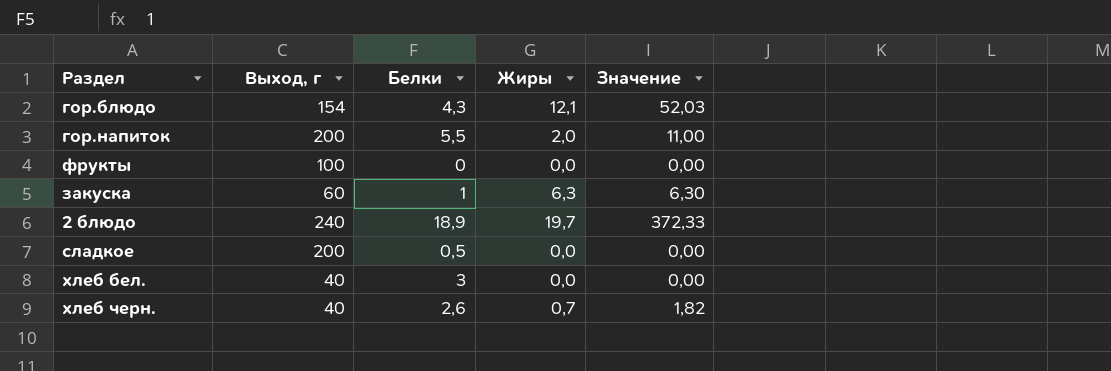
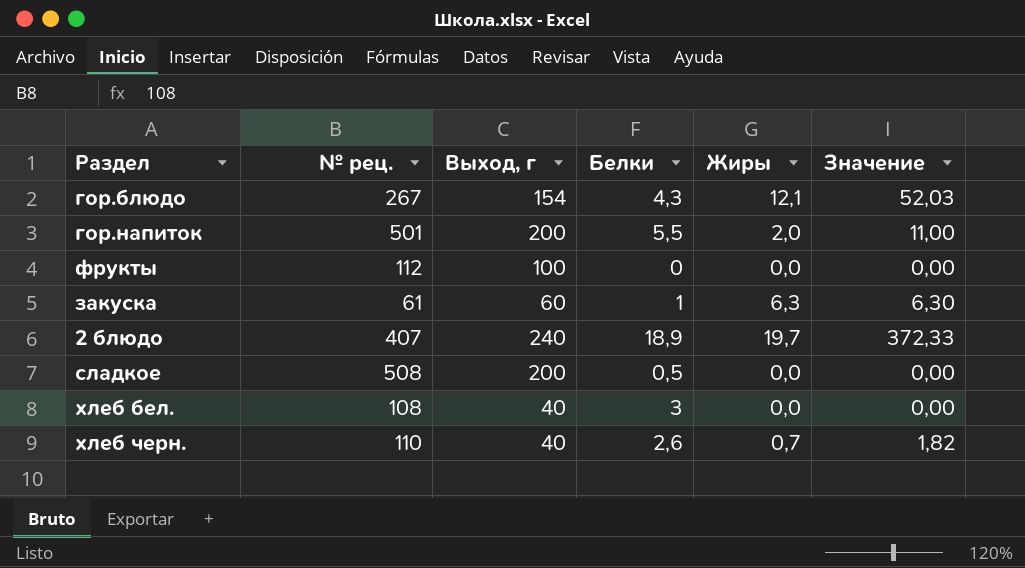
column № рец. | position: none -> 2

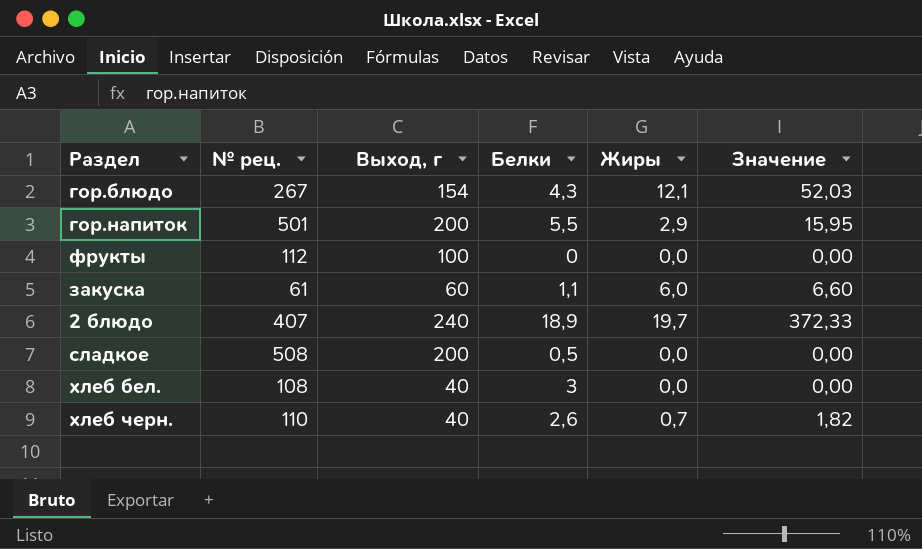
гор.напиток | Жиры: 2,0 -> 2,9
гор.напиток | Значение: 11,00 -> 15,95
закуска | Белки: 1 -> 1,1
закуска | Жиры: 6,3 -> 6,0
закуска | Значение: 6,30 -> 6,60

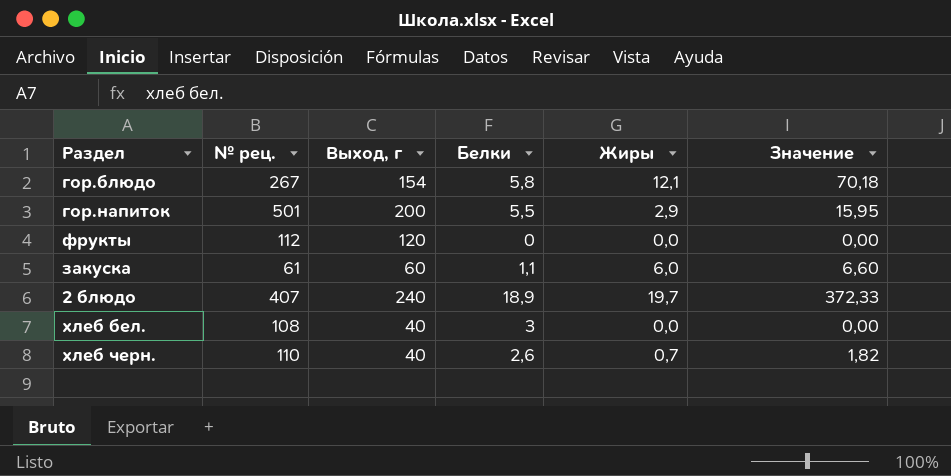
row сладкое: 508 | 200 | 0,5 | 0,0 | 0,00 -> none
гор.блюдо | Белки: 4,3 -> 5,8
гор.блюдо | Значение: 52,03 -> 70,18
фрукты | Выход, г: 100 -> 120

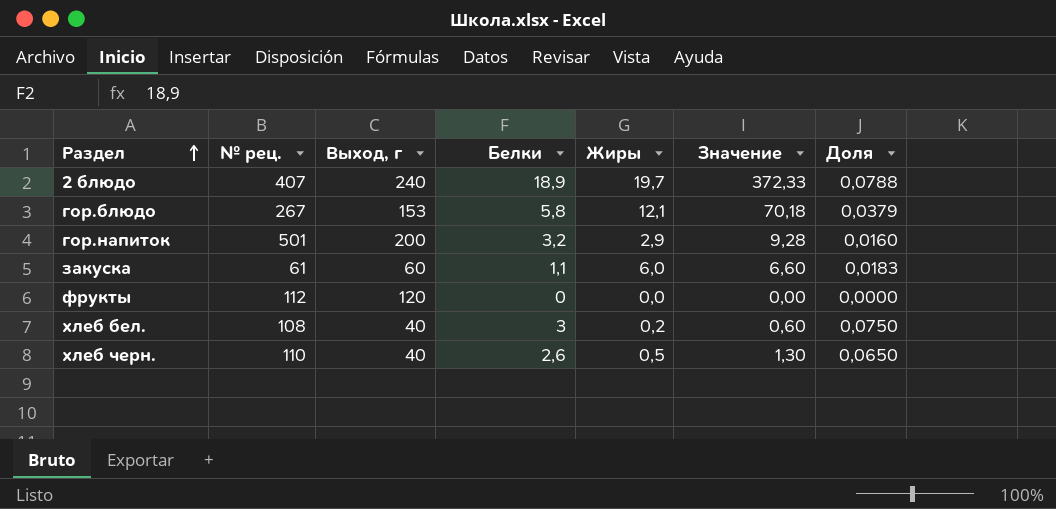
row order: none -> Раздел ascending
column Доля | formula: none -> [Белки] / [Выход, г]
гор.блюдо | Выход, г: 154 -> 153
гор.напиток | Белки: 5,5 -> 3,2
гор.напиток | Значение: 15,95 -> 9,28
хлеб бел. | Жиры: 0,0 -> 0,2
хлеб бел. | Значение: 0,00 -> 0,60
хлеб черн. | Жиры: 0,7 -> 0,5
хлеб черн. | Значение: 1,82 -> 1,30

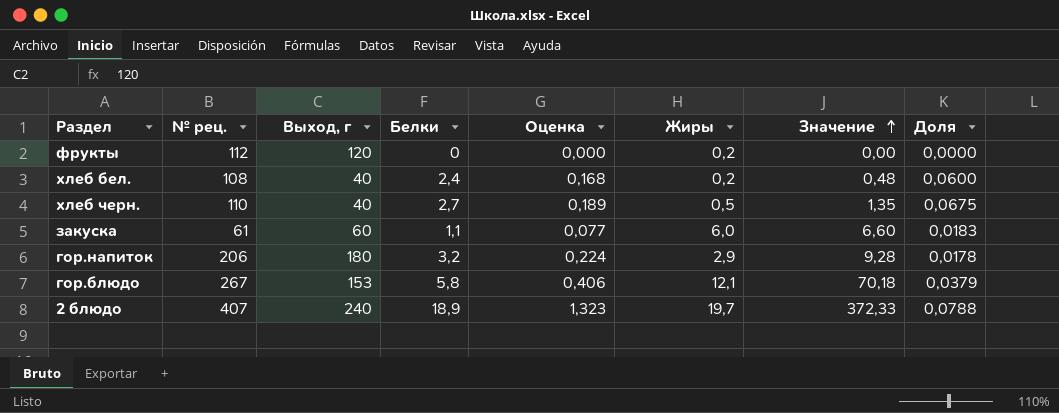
row order: Раздел ascending -> Значение ascending
column Оценка | formula: none -> [Белки] * 0,07
фрукты | Жиры: 0,0 -> 0,2
хлеб бел. | Белки: 3 -> 2,4
хлеб бел. | Значение: 0,60 -> 0,48
хлеб бел. | Доля: 0,0750 -> 0,0600
хлеб черн. | Белки: 2,6 -> 2,7
хлеб черн. | Значение: 1,30 -> 1,35
хлеб черн. | Доля: 0,0650 -> 0,0675
гор.напиток | № рец.: 501 -> 206
гор.напиток | Выход, г: 200 -> 180
гор.напиток | Доля: 0,0160 -> 0,0178

